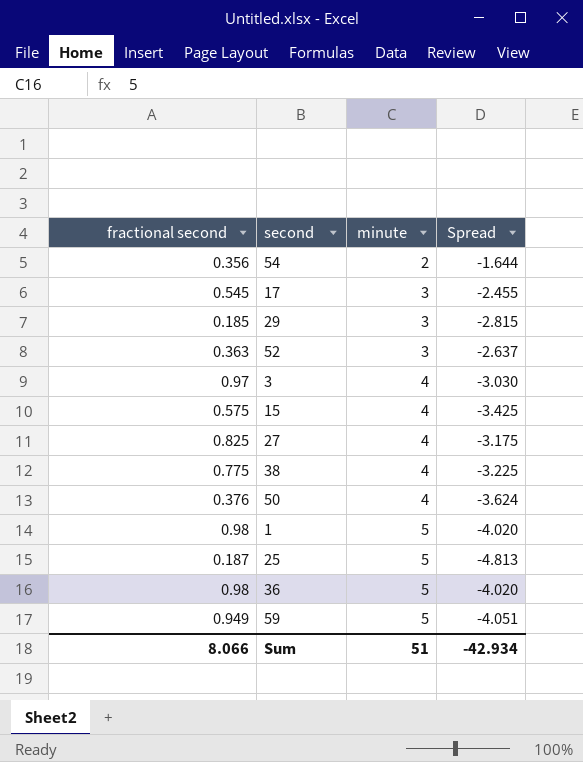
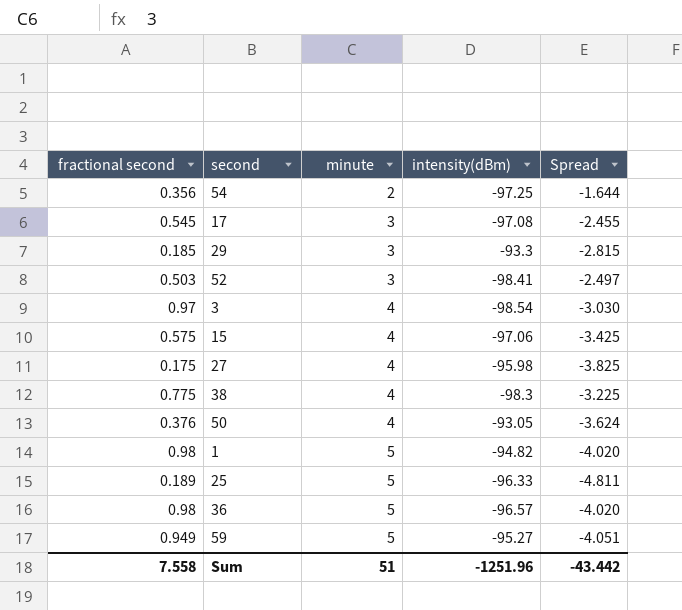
column intensity(dBm) | position: none -> 4
52 | fractional second: 0.363 -> 0.503
52 | Spread: -2.637 -> -2.497
27 | fractional second: 0.825 -> 0.175
27 | Spread: -3.175 -> -3.825
25 | fractional second: 0.187 -> 0.189
25 | Spread: -4.813 -> -4.811
Sum | fractional second: 8.066 -> 7.558
Sum | Spread: -42.934 -> -43.442

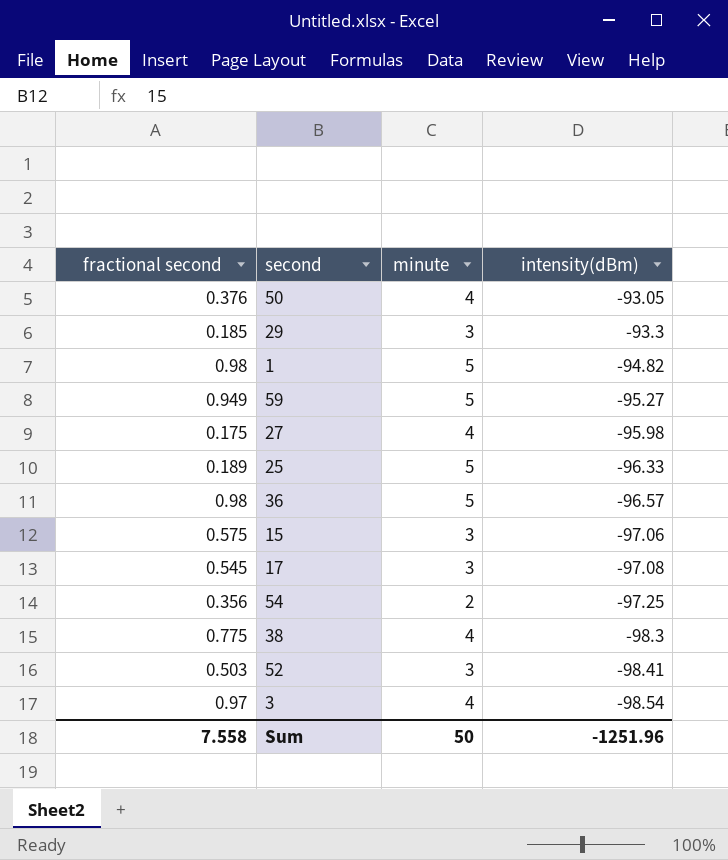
row order: minute ascending -> intensity(dBm) descending
column Spread | formula: [fractional second] - [minute] -> none
15 | minute: 4 -> 3
Sum | minute: 51 -> 50

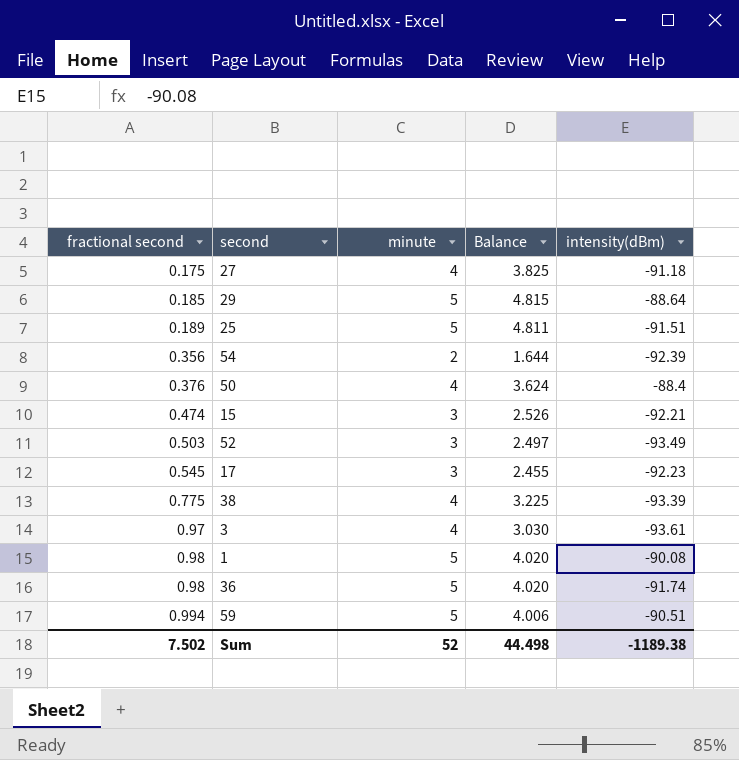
row order: intensity(dBm) descending -> fractional second ascending
column Balance | formula: none -> [minute] - [fractional second]
27 | intensity(dBm): -95.98 -> -91.18
29 | minute: 3 -> 5
29 | intensity(dBm): -93.3 -> -88.64
25 | intensity(dBm): -96.33 -> -91.51
54 | intensity(dBm): -97.25 -> -92.39
50 | intensity(dBm): -93.05 -> -88.4
15 | fractional second: 0.575 -> 0.474
15 | intensity(dBm): -97.06 -> -92.21
52 | intensity(dBm): -98.41 -> -93.49
17 | intensity(dBm): -97.08 -> -92.23
38 | intensity(dBm): -98.3 -> -93.39
3 | intensity(dBm): -98.54 -> -93.61
1 | intensity(dBm): -94.82 -> -90.08
36 | intensity(dBm): -96.57 -> -91.74
59 | fractional second: 0.949 -> 0.994
59 | intensity(dBm): -95.27 -> -90.51
Sum | fractional second: 7.558 -> 7.502
Sum | minute: 50 -> 52
Sum | intensity(dBm): -1251.96 -> -1189.38

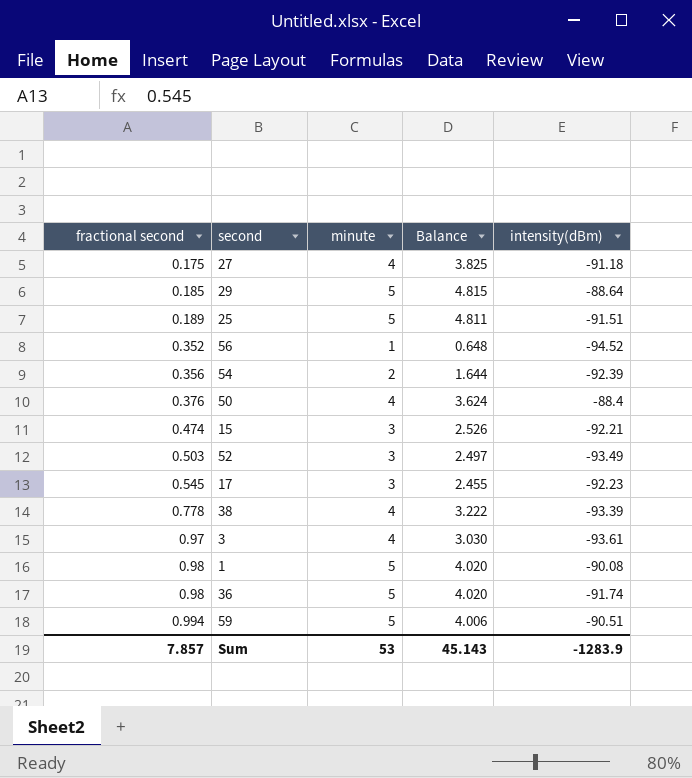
row 56: none -> 0.352 | 1 | 0.648 | -94.52
38 | fractional second: 0.775 -> 0.778
38 | Balance: 3.225 -> 3.222
Sum | fractional second: 7.502 -> 7.857
Sum | minute: 52 -> 53
Sum | Balance: 44.498 -> 45.143
Sum | intensity(dBm): -1189.38 -> -1283.9

